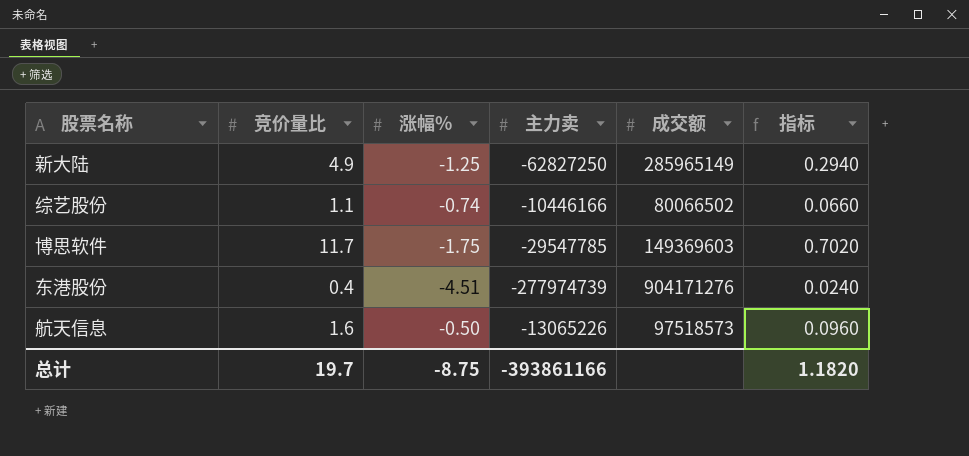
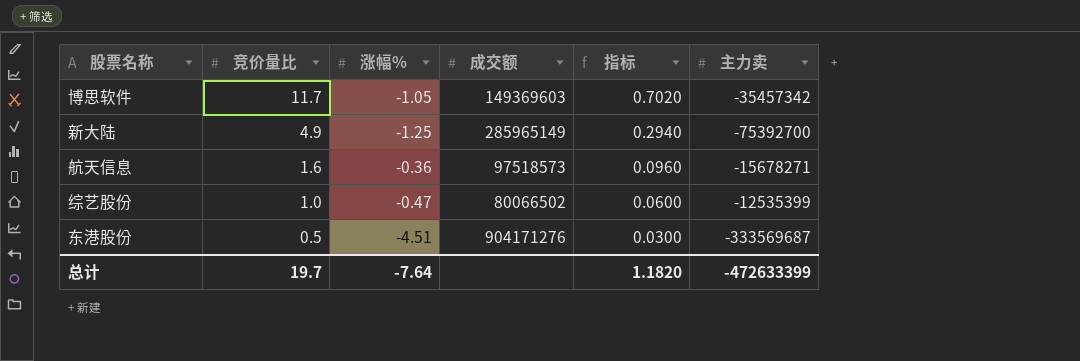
row order: none -> 竞价量比 descending
column 主力卖 | position: 4 -> 6
博思软件 | 涨幅%: -1.75 -> -1.05
博思软件 | 主力卖: -29547785 -> -35457342
新大陆 | 主力卖: -62827250 -> -75392700
航天信息 | 涨幅%: -0.50 -> -0.36
航天信息 | 主力卖: -13065226 -> -15678271
综艺股份 | 竞价量比: 1.1 -> 1.0
综艺股份 | 涨幅%: -0.74 -> -0.47
综艺股份 | 指标: 0.0660 -> 0.0600
综艺股份 | 主力卖: -10446166 -> -12535399
东港股份 | 竞价量比: 0.4 -> 0.5
东港股份 | 指标: 0.0240 -> 0.0300
东港股份 | 主力卖: -277974739 -> -333569687
总计 | 涨幅%: -8.75 -> -7.64
总计 | 主力卖: -393861166 -> -472633399

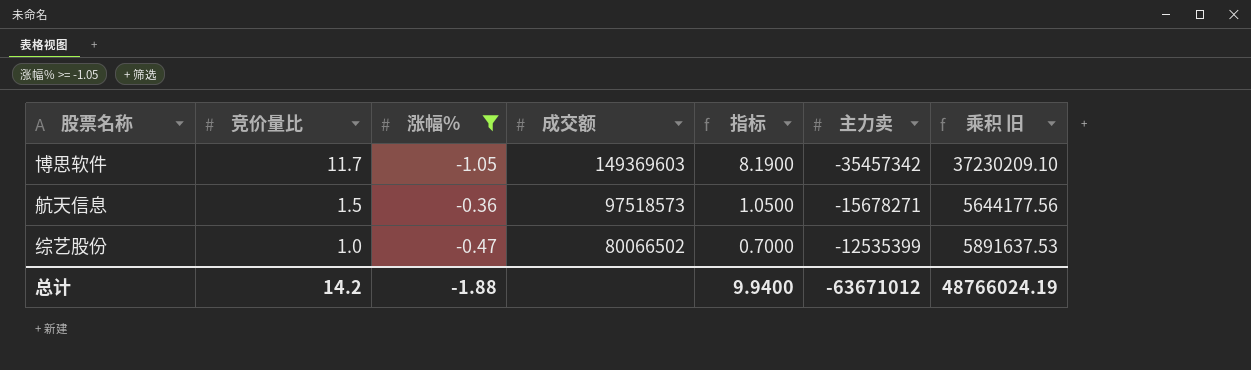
filter: none -> 涨幅% >= -1.05
column 指标 | formula: [竞价量比] * 0.06 -> [竞价量比] * 0.7
column 乘积 旧 | formula: none -> [涨幅%] * [主力卖]
航天信息 | 竞价量比: 1.6 -> 1.5
总计 | 竞价量比: 19.7 -> 14.2
总计 | 涨幅%: -7.64 -> -1.88
总计 | 指标: 1.1820 -> 9.9400
总计 | 主力卖: -472633399 -> -63671012

